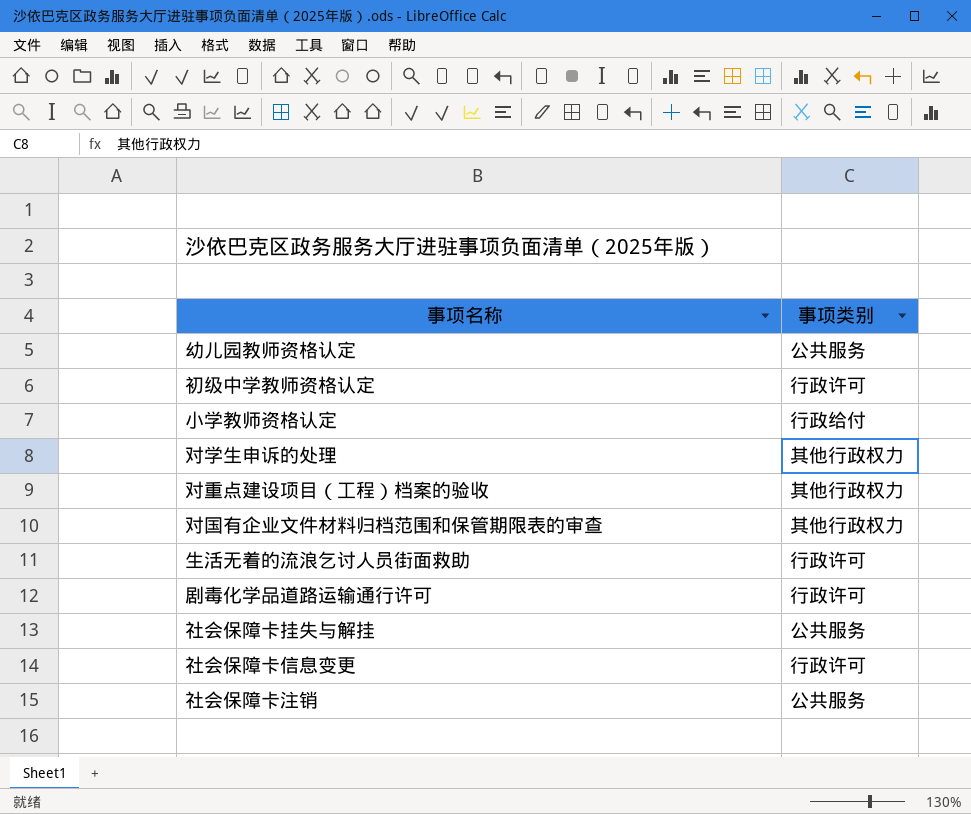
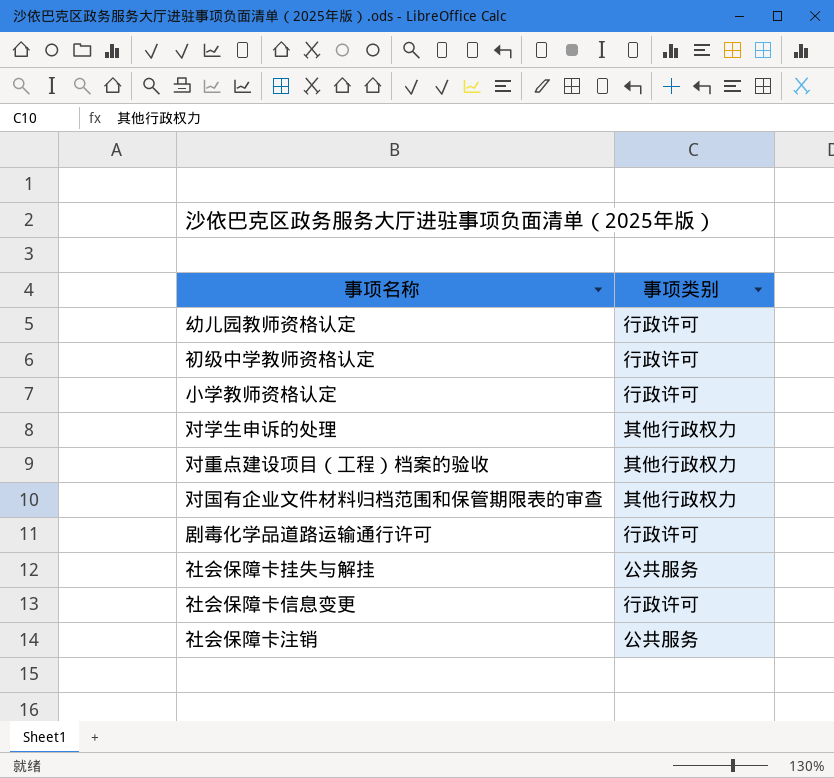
row 生活无着的流浪乞讨人员街面救助: 行政许可 -> none
幼儿园教师资格认定 | 事项类别: 公共服务 -> 行政许可
小学教师资格认定 | 事项类别: 行政给付 -> 行政许可

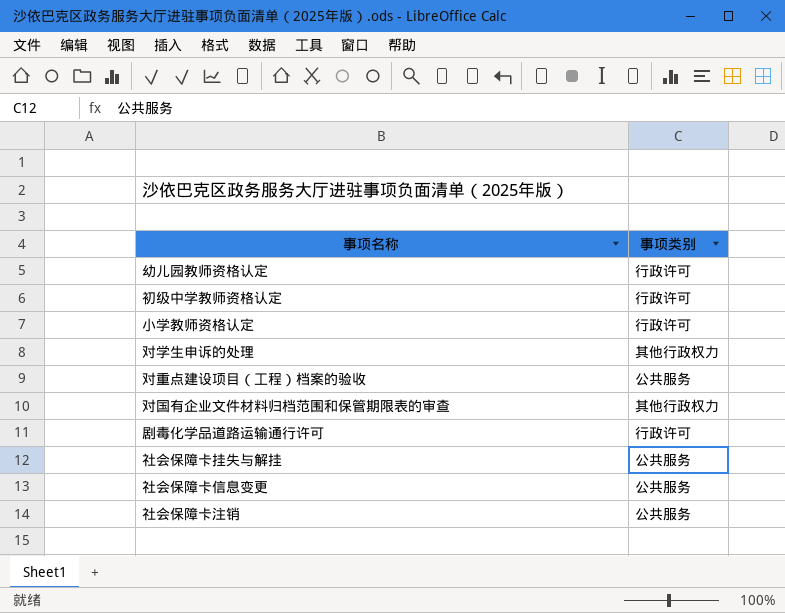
对重点建设项目（工程）档案的验收 | 事项类别: 其他行政权力 -> 公共服务
社会保障卡信息变更 | 事项类别: 行政许可 -> 公共服务

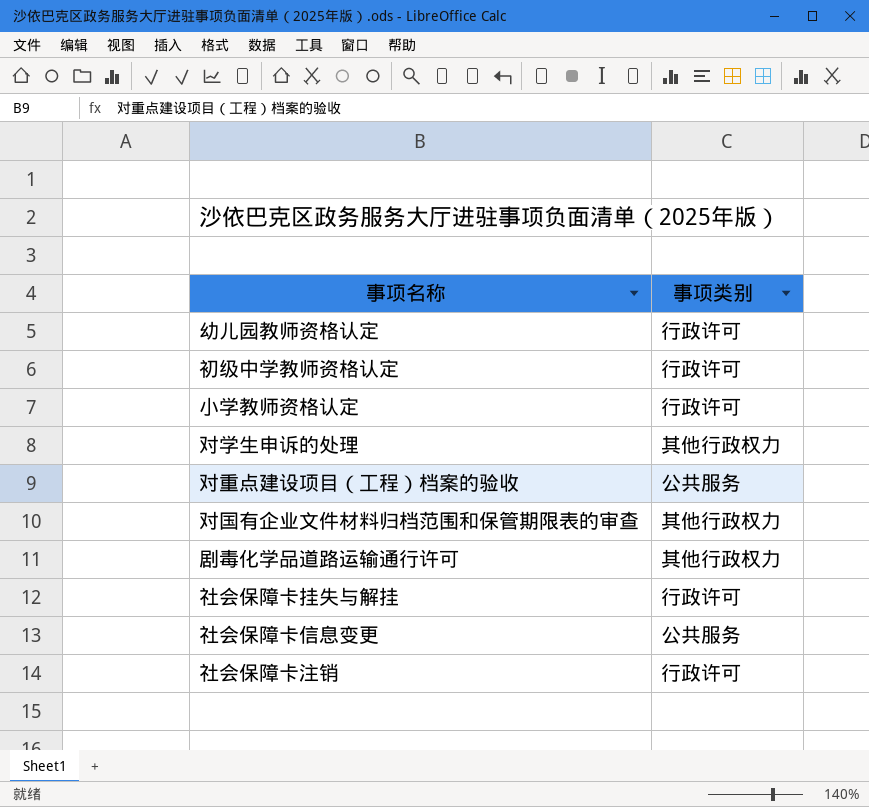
剧毒化学品道路运输通行许可 | 事项类别: 行政许可 -> 其他行政权力
社会保障卡挂失与解挂 | 事项类别: 公共服务 -> 行政许可
社会保障卡注销 | 事项类别: 公共服务 -> 行政许可

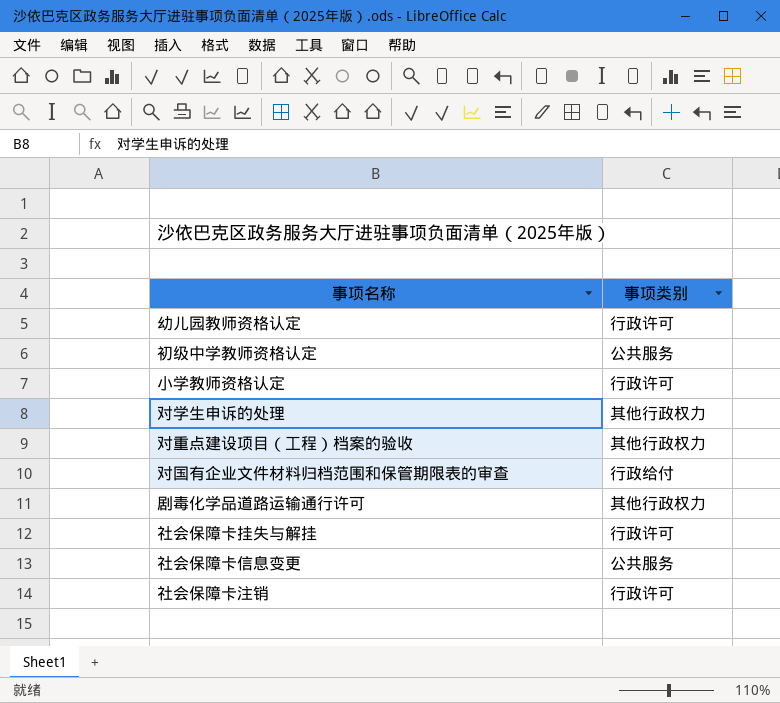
初级中学教师资格认定 | 事项类别: 行政许可 -> 公共服务
对重点建设项目（工程）档案的验收 | 事项类别: 公共服务 -> 其他行政权力
对国有企业文件材料归档范围和保管期限表的审查 | 事项类别: 其他行政权力 -> 行政给付

